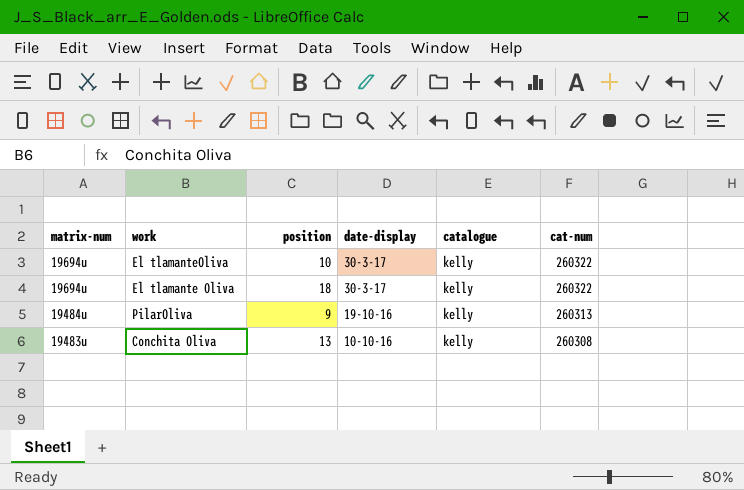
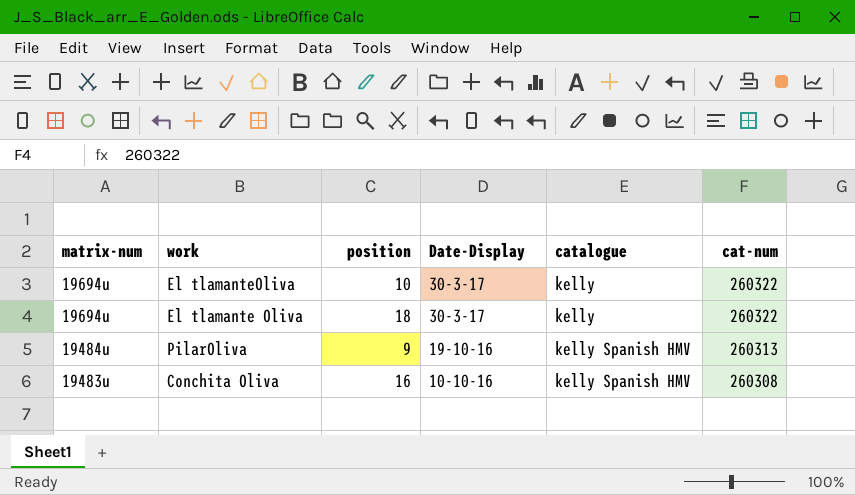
column name: date-display -> Date-Display
PilarOliva | catalogue: kelly -> kelly Spanish HMV
Conchita Oliva | position: 13 -> 16
Conchita Oliva | catalogue: kelly -> kelly Spanish HMV

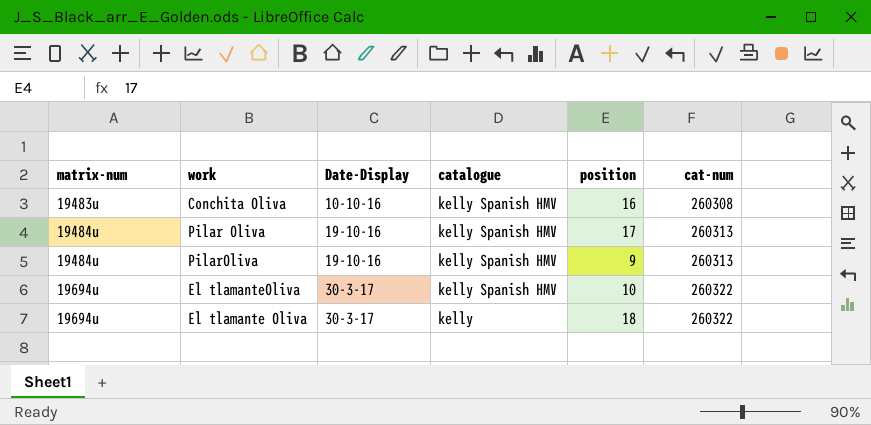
row order: matrix-num descending -> matrix-num ascending
column position | position: 3 -> 5
row Pilar Oliva: none -> 19484u | 19-10-16 | kelly Spanish HMV | 17 | 260313
El tlamanteOliva | catalogue: kelly -> kelly Spanish HMV

